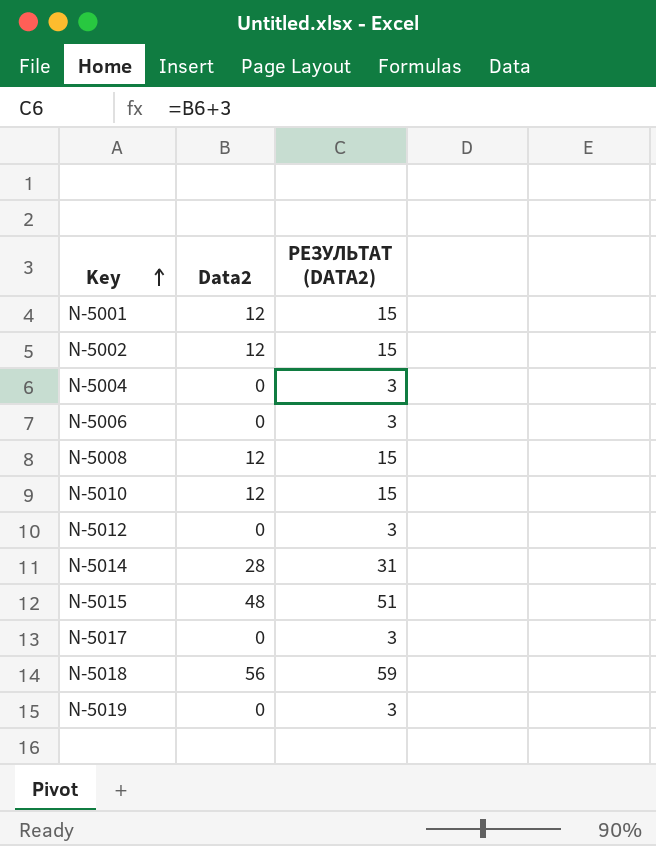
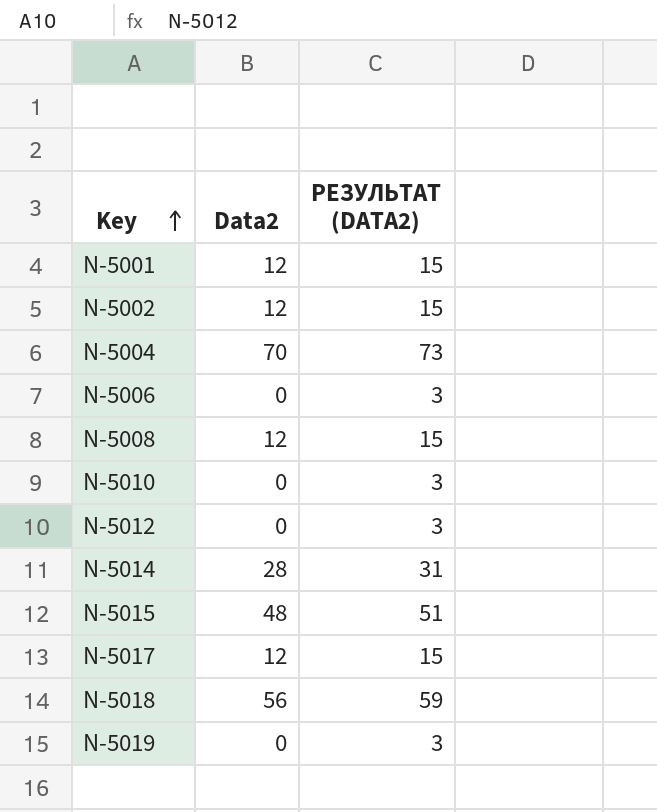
N-5004 | Data2: 0 -> 70
N-5004 | РЕЗУЛЬТАТ (DATA2): 3 -> 73
N-5010 | Data2: 12 -> 0
N-5010 | РЕЗУЛЬТАТ (DATA2): 15 -> 3
N-5017 | Data2: 0 -> 12
N-5017 | РЕЗУЛЬТАТ (DATA2): 3 -> 15

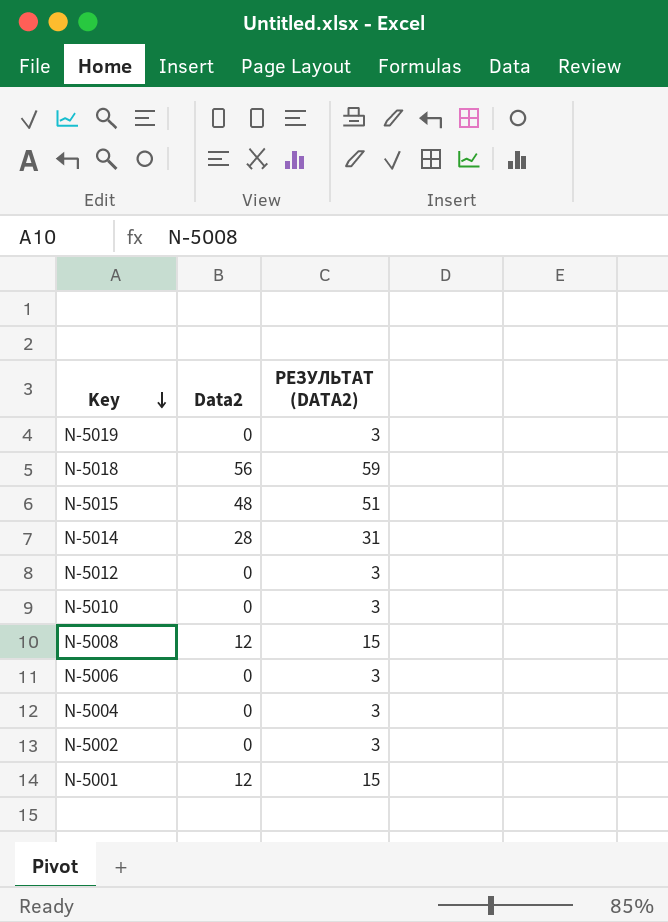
row order: Key ascending -> Key descending
row N-5017: 12 | 15 -> none
N-5004 | Data2: 70 -> 0
N-5004 | РЕЗУЛЬТАТ (DATA2): 73 -> 3
N-5002 | Data2: 12 -> 0
N-5002 | РЕЗУЛЬТАТ (DATA2): 15 -> 3

